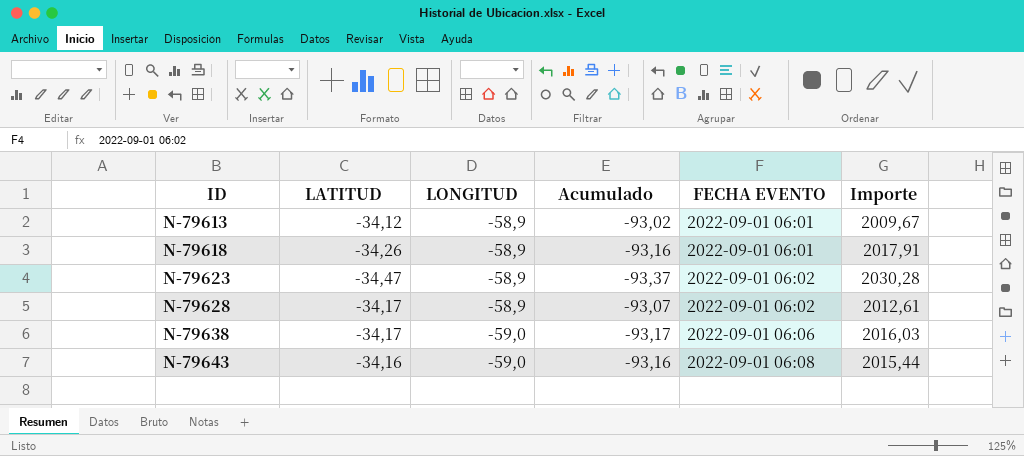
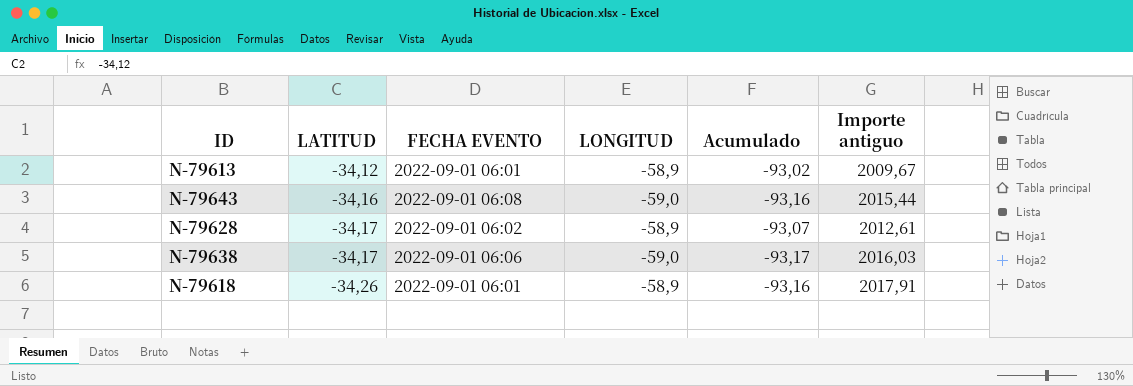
row order: ID ascending -> LATITUD descending
column FECHA EVENTO | position: 5 -> 3
column name: Importe -> Importe antiguo
row N-79623: -34,47 | -58,9 | -93,37 | 2022-09-01 06:02 | 2030,28 -> none

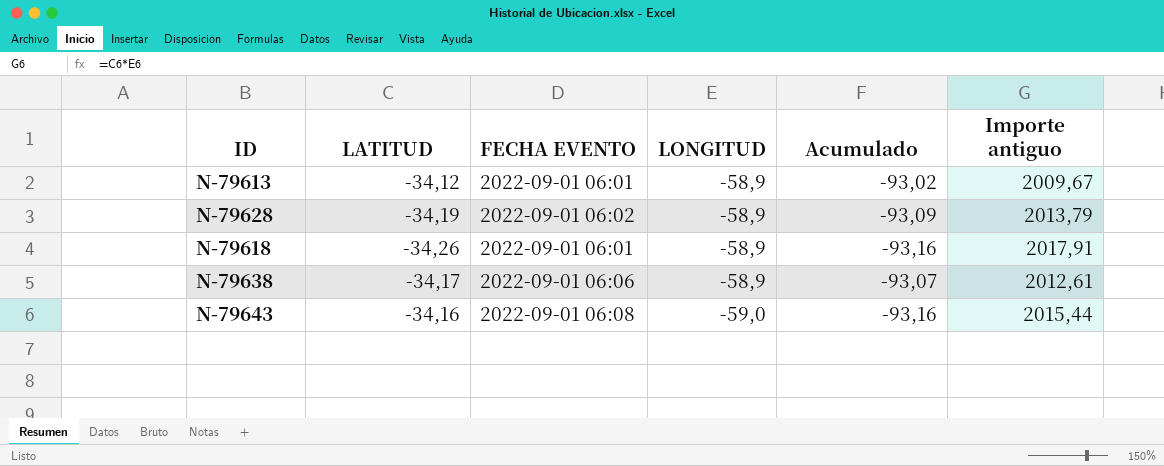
row order: LATITUD descending -> LONGITUD descending
N-79628 | LATITUD: -34,17 -> -34,19
N-79628 | Acumulado: -93,07 -> -93,09
N-79628 | Importe antiguo: 2012,61 -> 2013,79
N-79638 | LONGITUD: -59,0 -> -58,9
N-79638 | Acumulado: -93,17 -> -93,07
N-79638 | Importe antiguo: 2016,03 -> 2012,61

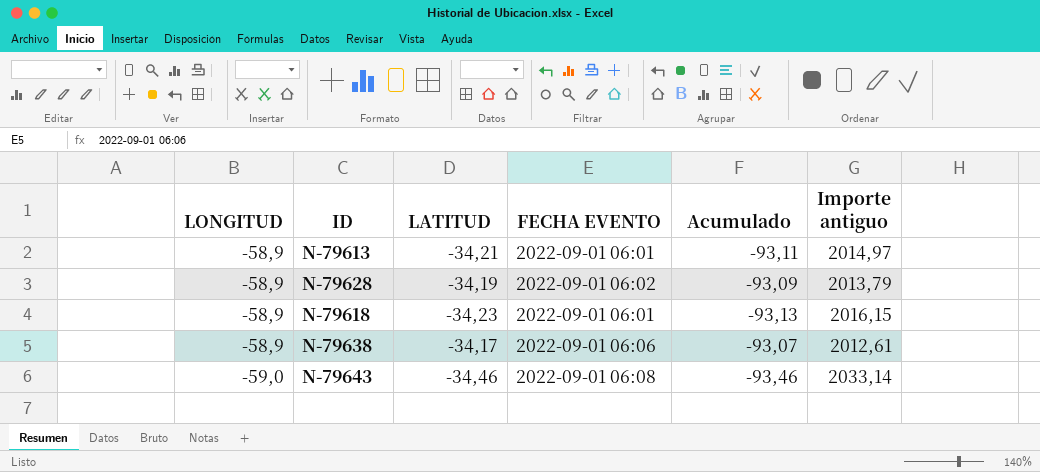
column LONGITUD | position: 4 -> 1
N-79613 | LATITUD: -34,12 -> -34,21
N-79613 | Acumulado: -93,02 -> -93,11
N-79613 | Importe antiguo: 2009,67 -> 2014,97
N-79618 | LATITUD: -34,26 -> -34,23
N-79618 | Acumulado: -93,16 -> -93,13
N-79618 | Importe antiguo: 2017,91 -> 2016,15
N-79643 | LATITUD: -34,16 -> -34,46
N-79643 | Acumulado: -93,16 -> -93,46
N-79643 | Importe antiguo: 2015,44 -> 2033,14

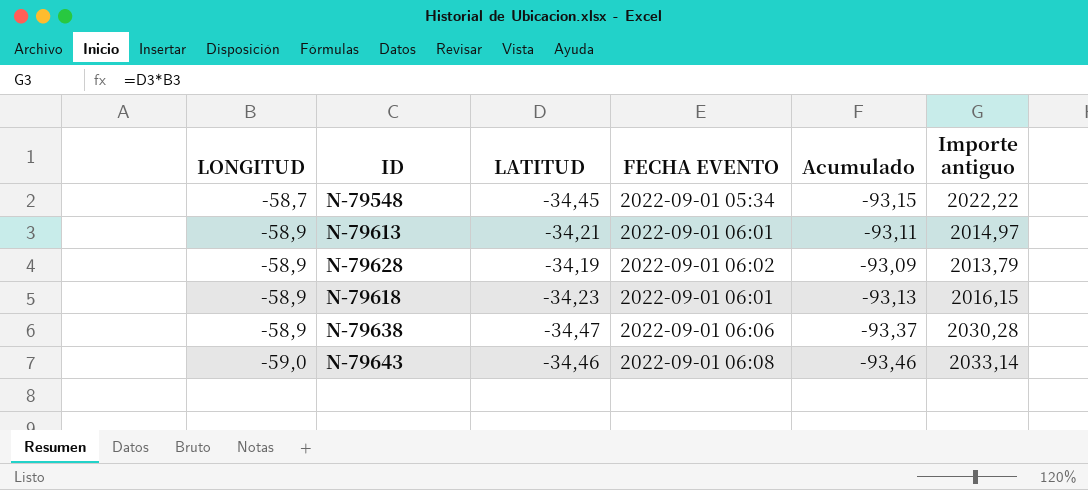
row N-79548: none -> -58,7 | -34,45 | 2022-09-01 05:34 | -93,15 | 2022,22
N-79638 | LATITUD: -34,17 -> -34,47
N-79638 | Acumulado: -93,07 -> -93,37
N-79638 | Importe antiguo: 2012,61 -> 2030,28

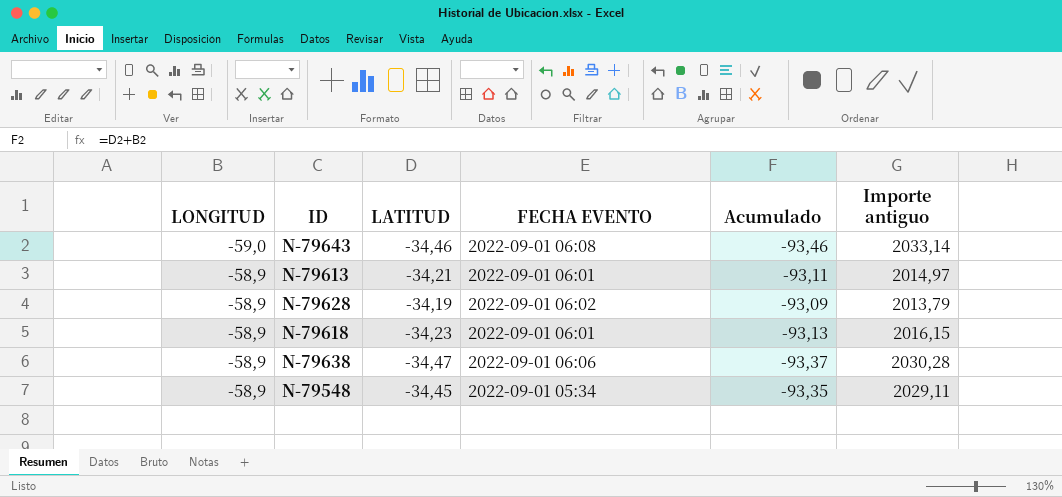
row order: LONGITUD descending -> LONGITUD ascending
N-79548 | LONGITUD: -58,7 -> -58,9
N-79548 | Acumulado: -93,15 -> -93,35
N-79548 | Importe antiguo: 2022,22 -> 2029,11

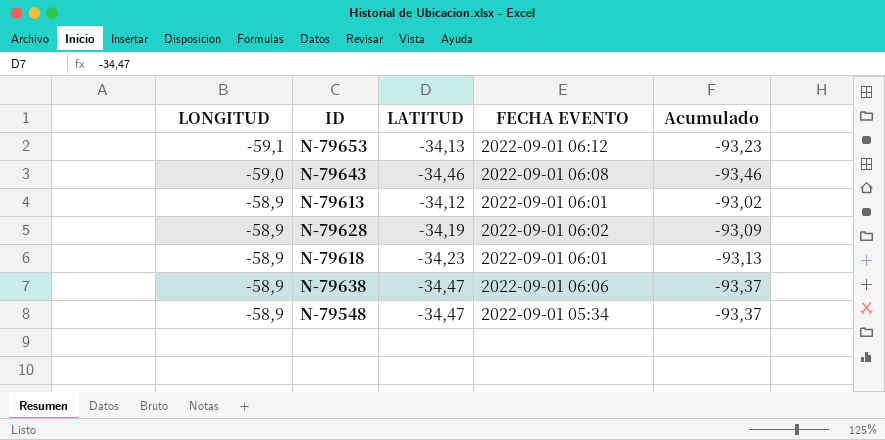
column Importe antiguo | formula: [LONGITUD] * [LATITUD] -> none
row N-79653: none -> -59,1 | -34,13 | 2022-09-01 06:12 | -93,23
N-79613 | LATITUD: -34,21 -> -34,12
N-79613 | Acumulado: -93,11 -> -93,02
N-79548 | LATITUD: -34,45 -> -34,47
N-79548 | Acumulado: -93,35 -> -93,37

